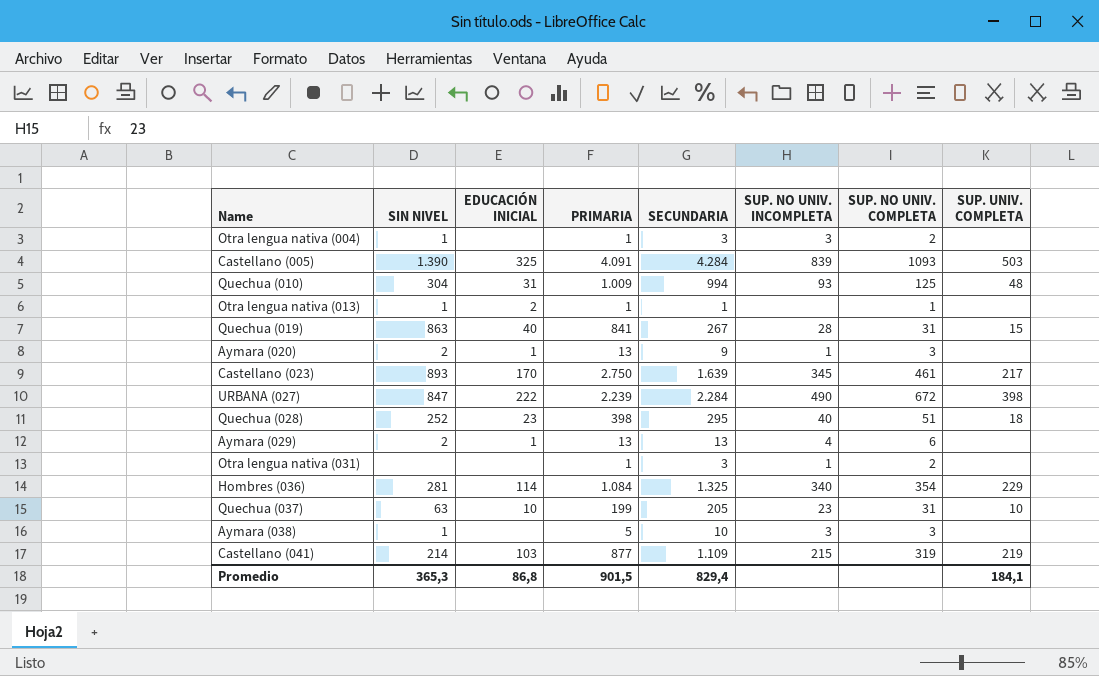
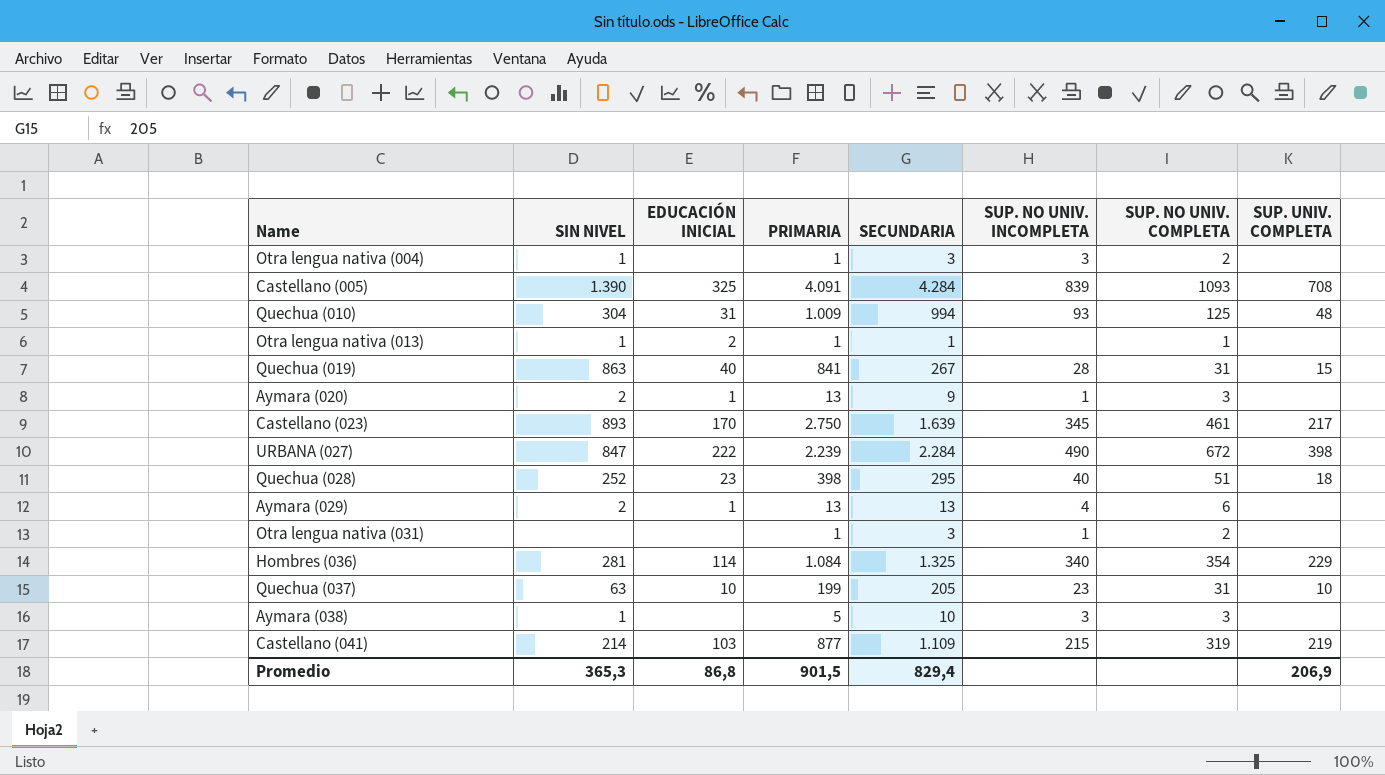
Castellano (005) | SUP. UNIV. COMPLETA: 503 -> 708
Promedio | SUP. UNIV. COMPLETA: 184,1 -> 206,9

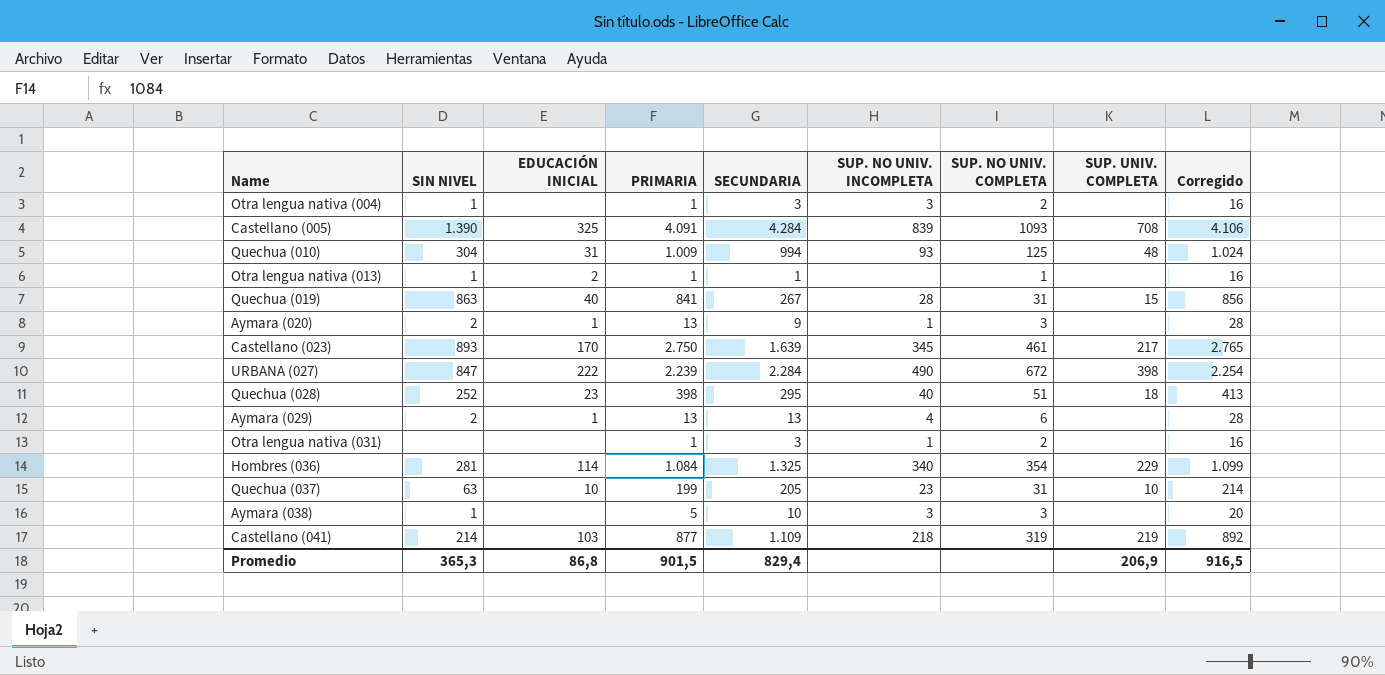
column Corregido | formula: none -> [PRIMARIA] + 15
Castellano (041) | SUP. NO UNIV. INCOMPLETA: 215 -> 218

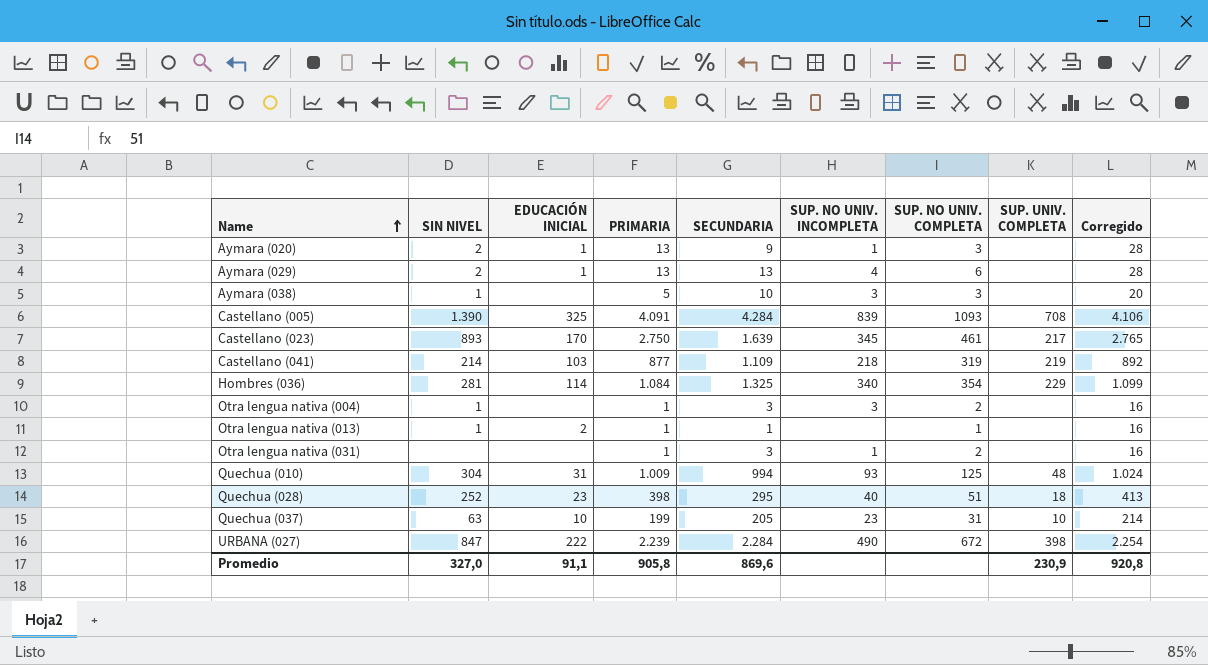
row order: none -> Name ascending
row Quechua (019): 863 | 40 | 841 | 267 | 28 | 31 | 15 | 856 -> none
Promedio | SIN NIVEL: 365,3 -> 327,0
Promedio | EDUCACIÓN INICIAL: 86,8 -> 91,1
Promedio | PRIMARIA: 901,5 -> 905,8
Promedio | SECUNDARIA: 829,4 -> 869,6
Promedio | SUP. UNIV. COMPLETA: 206,9 -> 230,9
Promedio | Corregido: 916,5 -> 920,8

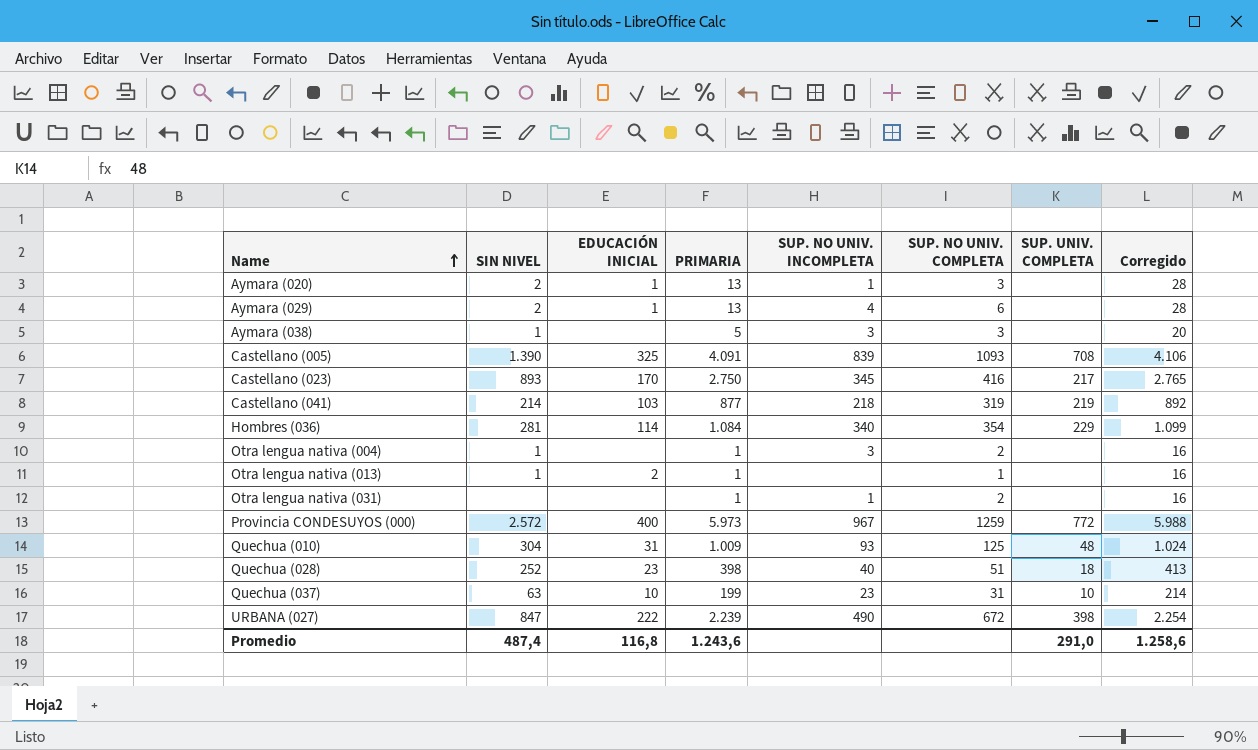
column SECUNDARIA | position: 5 -> none
Castellano (023) | SUP. NO UNIV. COMPLETA: 461 -> 416
row Provincia CONDESUYOS (000): none -> 2.572 | 400 | 5.973 | 967 | 1259 | 772 | 5.988
Promedio | SIN NIVEL: 327,0 -> 487,4
Promedio | EDUCACIÓN INICIAL: 91,1 -> 116,8
Promedio | PRIMARIA: 905,8 -> 1.243,6
Promedio | SUP. UNIV. COMPLETA: 230,9 -> 291,0
Promedio | Corregido: 920,8 -> 1.258,6

